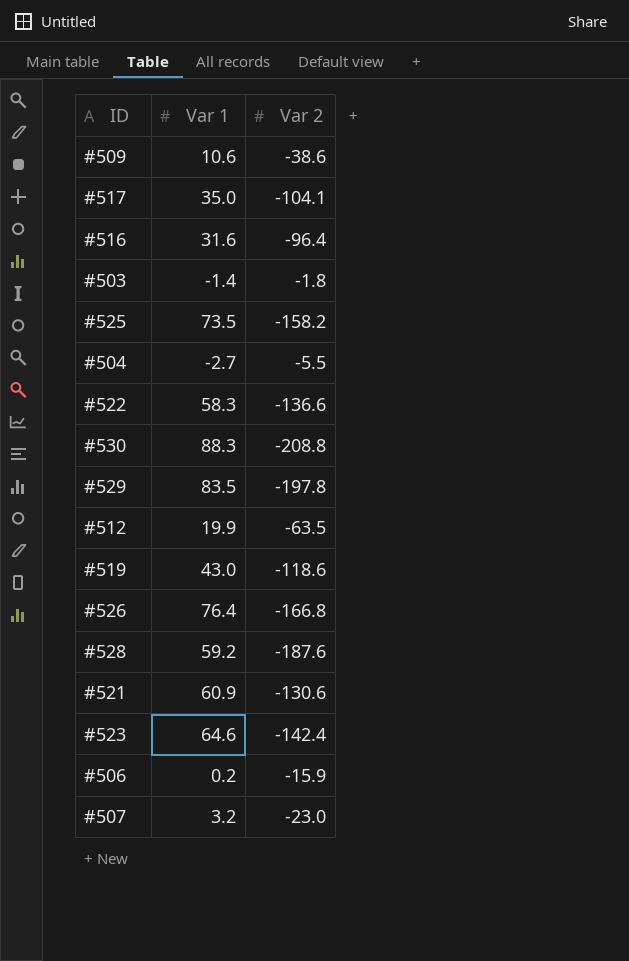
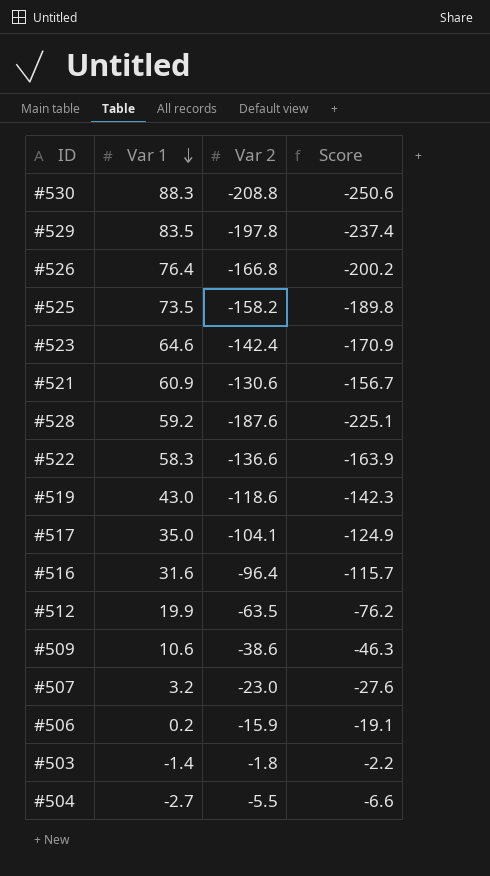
row order: none -> Var 1 descending
column Score | formula: none -> [Var 2] * 1.2

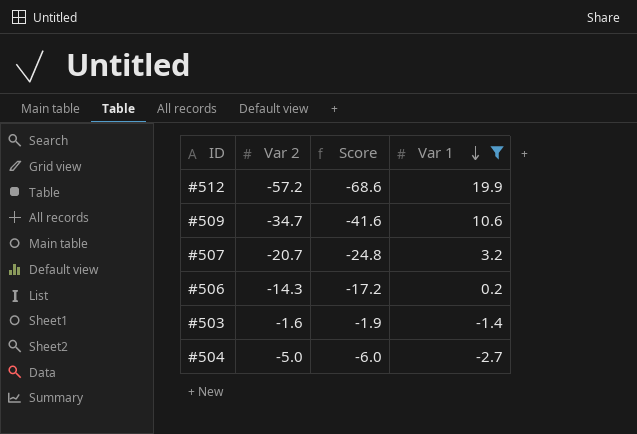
filter: none -> Var 1 <= 19.9
column Var 1 | position: 2 -> 4
#512 | Var 2: -63.5 -> -57.2
#512 | Score: -76.2 -> -68.6
#509 | Var 2: -38.6 -> -34.7
#509 | Score: -46.3 -> -41.6
#507 | Var 2: -23.0 -> -20.7
#507 | Score: -27.6 -> -24.8
#506 | Var 2: -15.9 -> -14.3
#506 | Score: -19.1 -> -17.2
#503 | Var 2: -1.8 -> -1.6
#503 | Score: -2.2 -> -1.9
#504 | Var 2: -5.5 -> -5.0
#504 | Score: -6.6 -> -6.0

